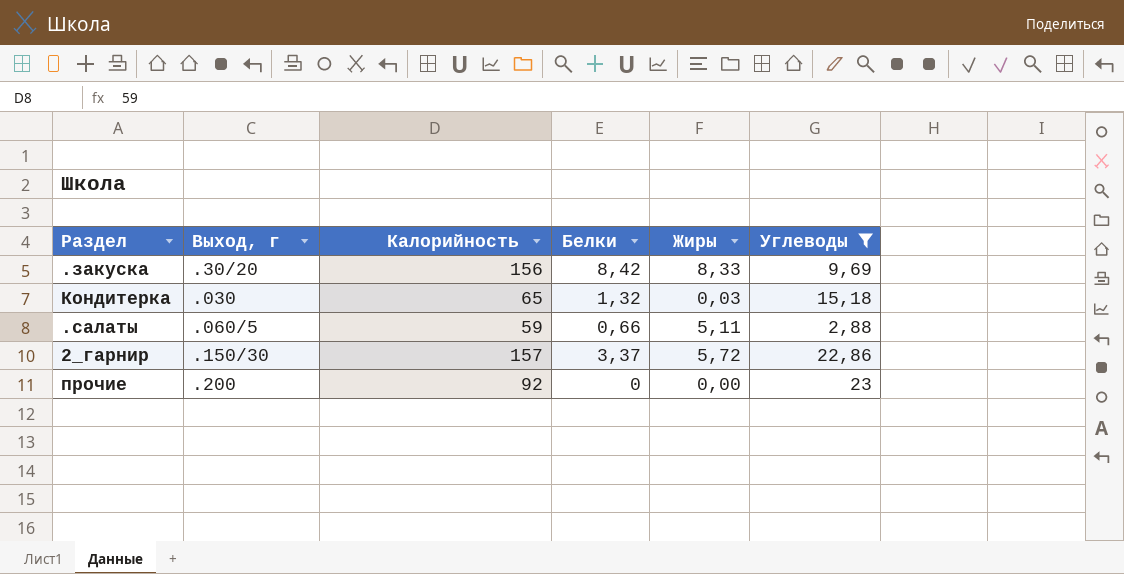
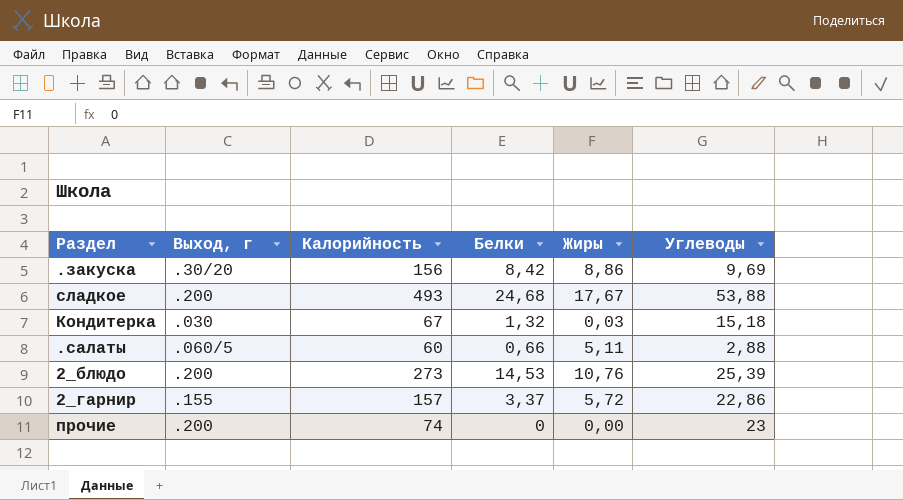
filter: Углеводы <= 23 -> none
.закуска | Жиры: 8,33 -> 8,86
Кондитерка | Калорийность: 65 -> 67
.салаты | Калорийность: 59 -> 60
2_гарнир | Выход, г: .150/30 -> .155
прочие | Калорийность: 92 -> 74

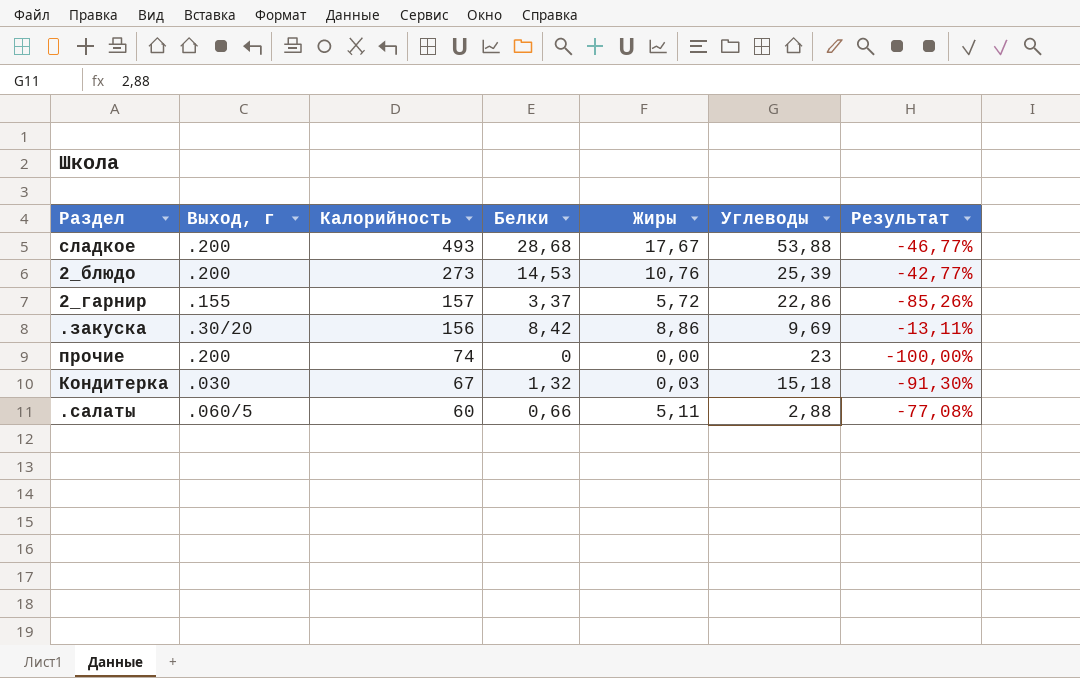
row order: none -> Калорийность descending
column Результат | formula: none -> ([Белки] - [Углеводы]) / [Углеводы]
сладкое | Белки: 24,68 -> 28,68

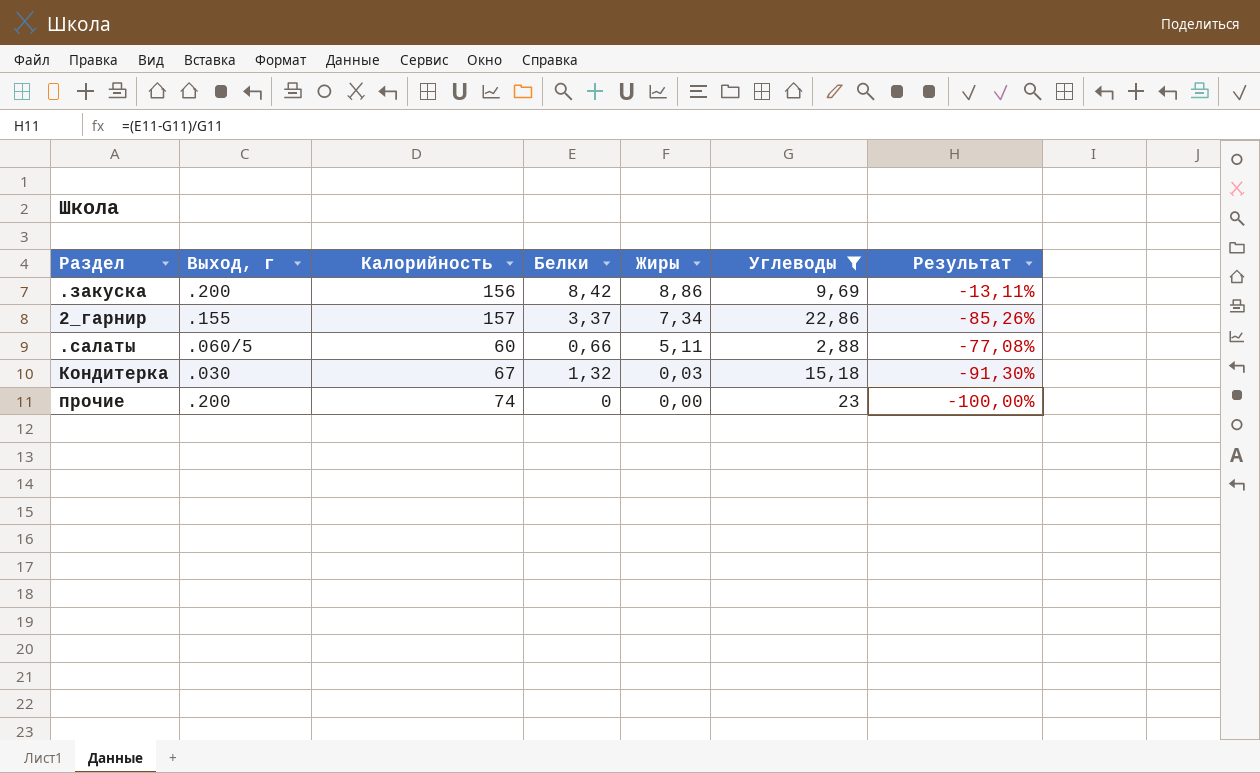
filter: none -> Углеводы <= 23
row order: Калорийность descending -> Жиры descending
.закуска | Выход, г: .30/20 -> .200
2_гарнир | Жиры: 5,72 -> 7,34

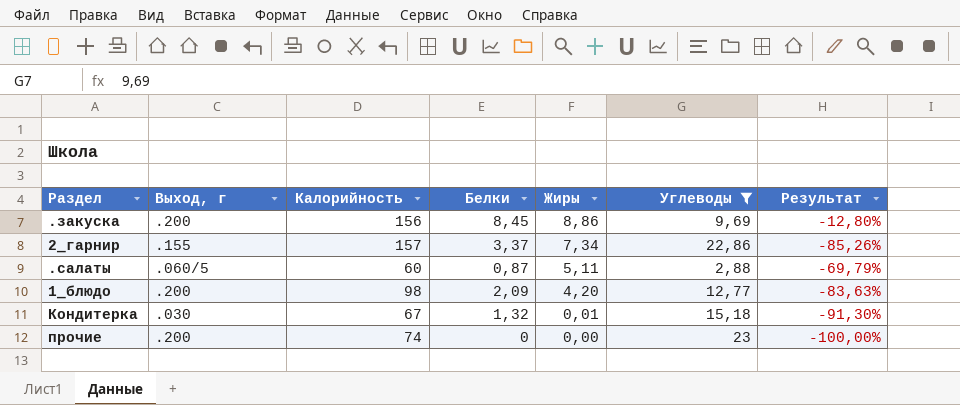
.закуска | Белки: 8,42 -> 8,45
.закуска | Результат: -13,11% -> -12,80%
.салаты | Белки: 0,66 -> 0,87
.салаты | Результат: -77,08% -> -69,79%
row 1_блюдо: none -> .200 | 98 | 2,09 | 4,20 | 12,77 | -83,63%
Кондитерка | Жиры: 0,03 -> 0,01

